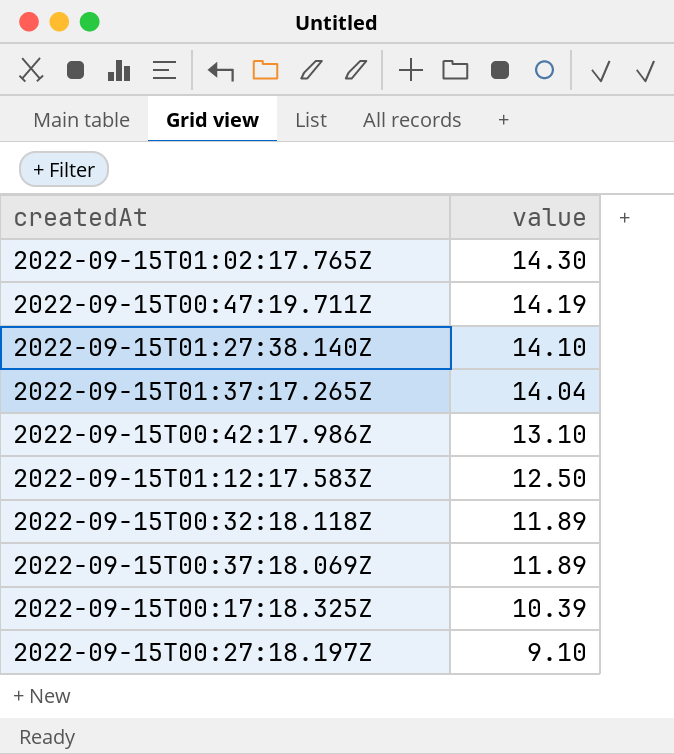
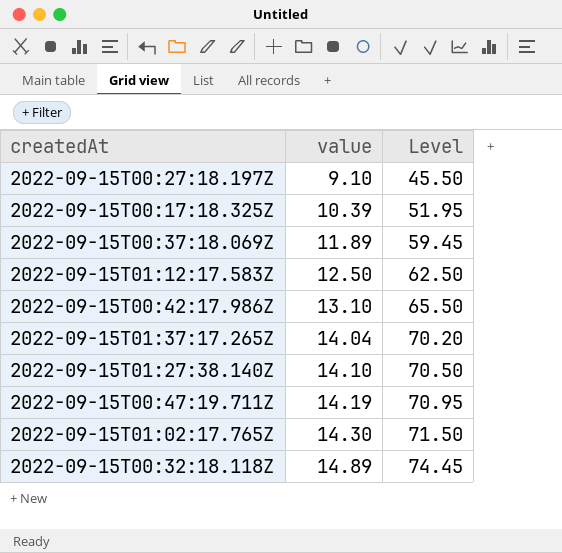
row order: value descending -> value ascending
column Level | formula: none -> [value] * 5
2022-09-15T00:32:18.118Z | value: 11.89 -> 14.89

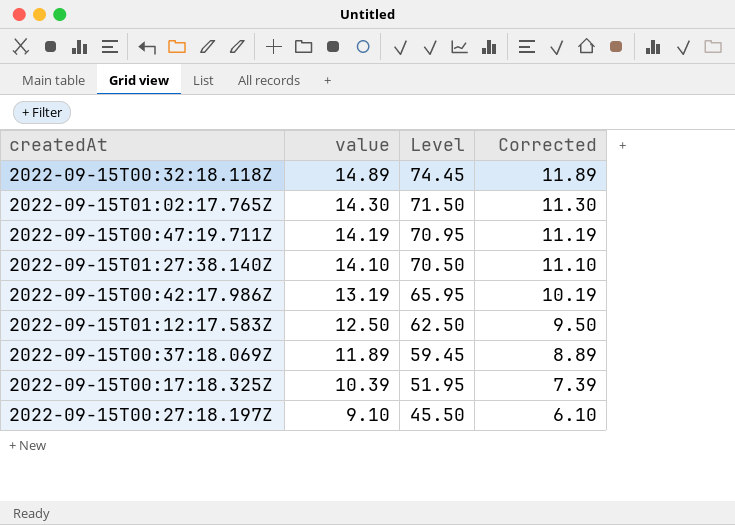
row order: value ascending -> value descending
column Corrected | formula: none -> [value] - 3
row 2022-09-15T01:37:17.265Z: 14.04 | 70.20 -> none
2022-09-15T00:42:17.986Z | value: 13.10 -> 13.19
2022-09-15T00:42:17.986Z | Level: 65.50 -> 65.95

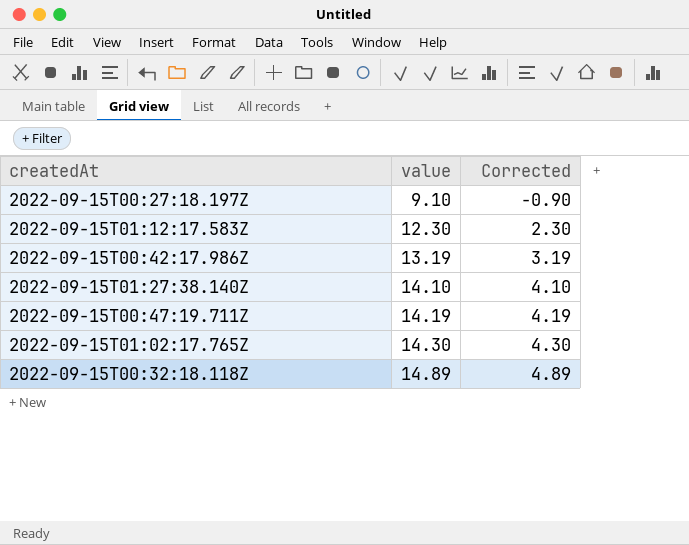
row order: value descending -> value ascending
column Level | formula: [value] * 5 -> none
column Corrected | formula: [value] - 3 -> [value] - 10
row 2022-09-15T00:37:18.069Z: 11.89 | 59.45 | 8.89 -> none
row 2022-09-15T00:17:18.325Z: 10.39 | 51.95 | 7.39 -> none
2022-09-15T01:12:17.583Z | value: 12.50 -> 12.30

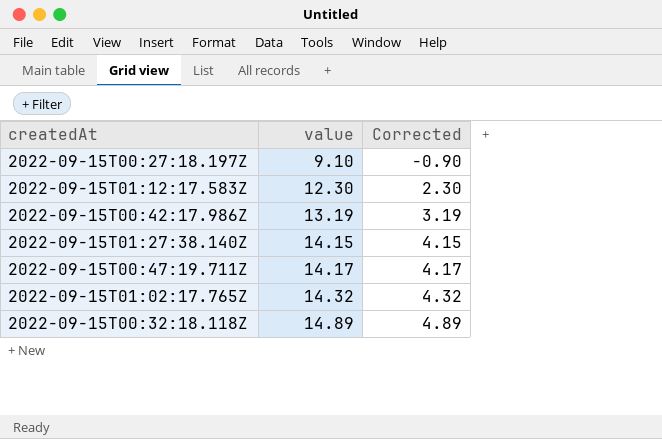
2022-09-15T01:27:38.140Z | value: 14.10 -> 14.15
2022-09-15T01:27:38.140Z | Corrected: 4.10 -> 4.15
2022-09-15T00:47:19.711Z | value: 14.19 -> 14.17
2022-09-15T00:47:19.711Z | Corrected: 4.19 -> 4.17
2022-09-15T01:02:17.765Z | value: 14.30 -> 14.32
2022-09-15T01:02:17.765Z | Corrected: 4.30 -> 4.32

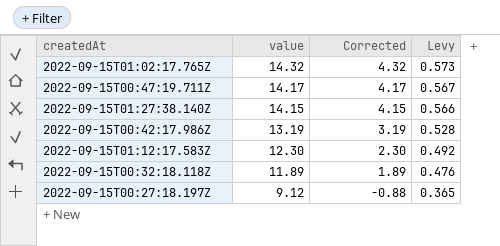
row order: value ascending -> value descending
column Levy | formula: none -> [value] * 0.04
2022-09-15T00:32:18.118Z | value: 14.89 -> 11.89
2022-09-15T00:32:18.118Z | Corrected: 4.89 -> 1.89
2022-09-15T00:27:18.197Z | value: 9.10 -> 9.12
2022-09-15T00:27:18.197Z | Corrected: -0.90 -> -0.88

